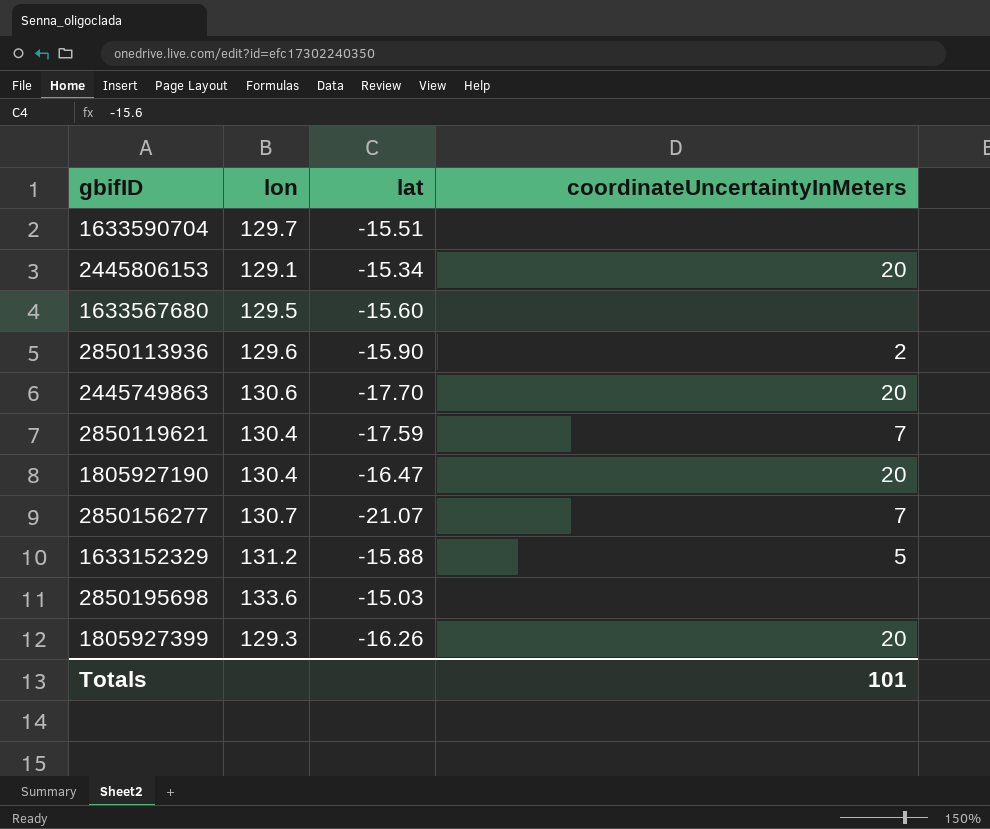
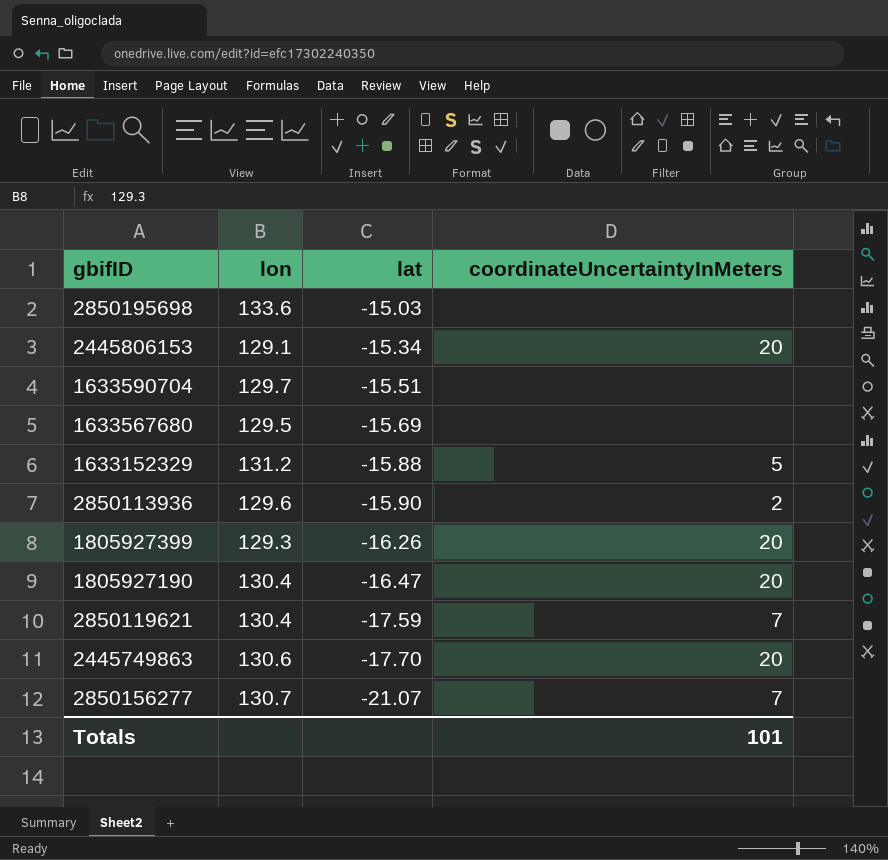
row order: none -> lat descending
1633567680 | lat: -15.60 -> -15.69

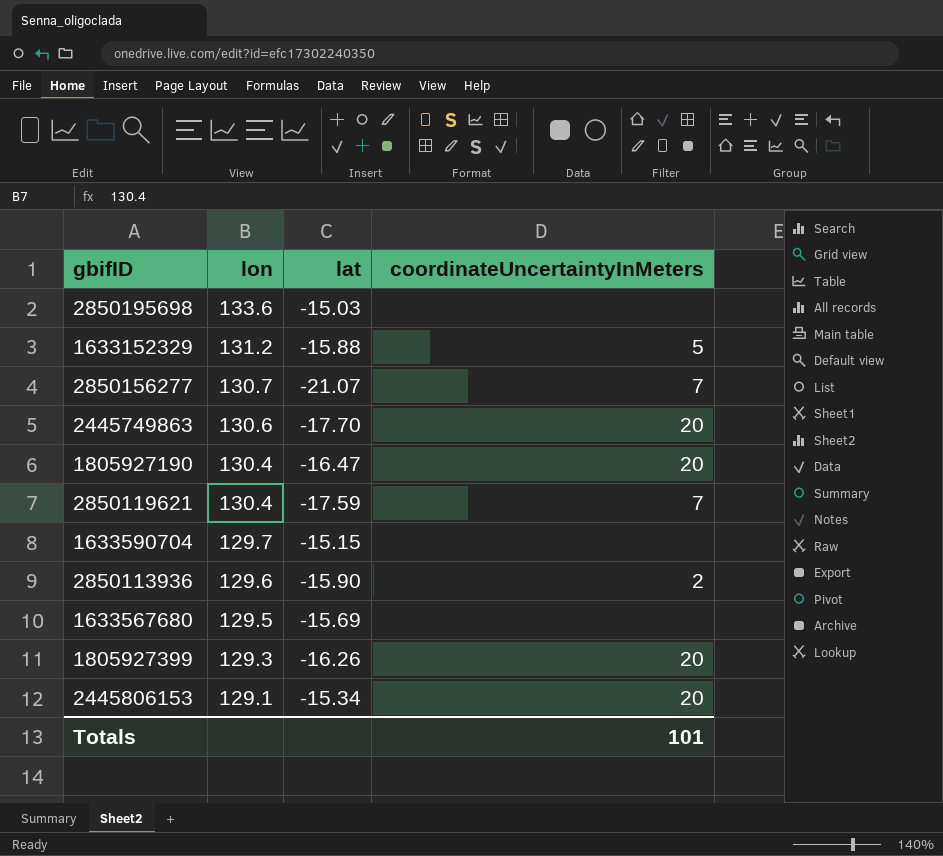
row order: lat descending -> lon descending
1633590704 | lat: -15.51 -> -15.15

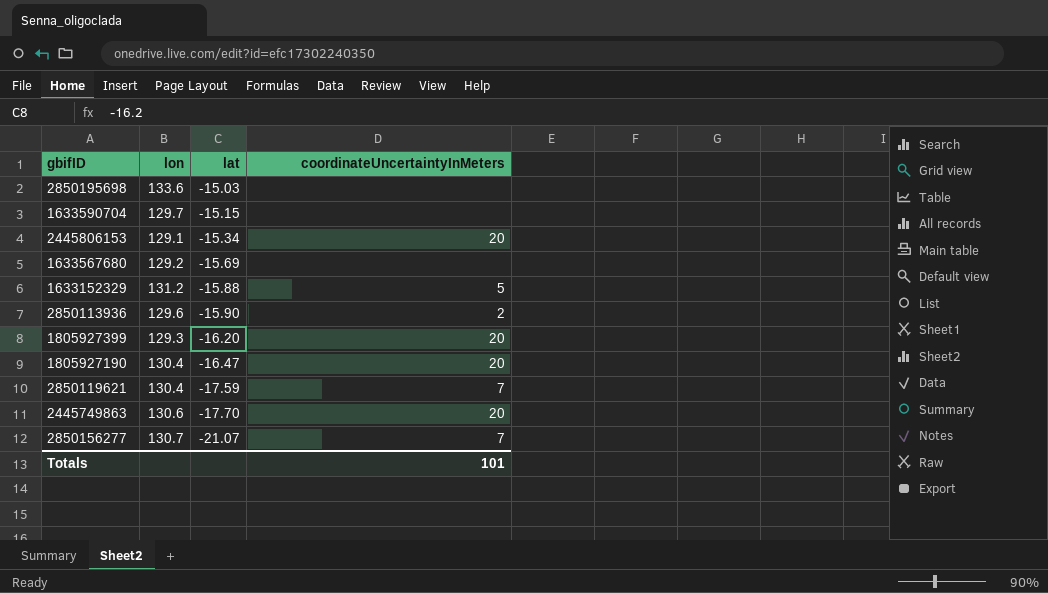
row order: lon descending -> lat descending
1633567680 | lon: 129.5 -> 129.2
1805927399 | lat: -16.26 -> -16.20

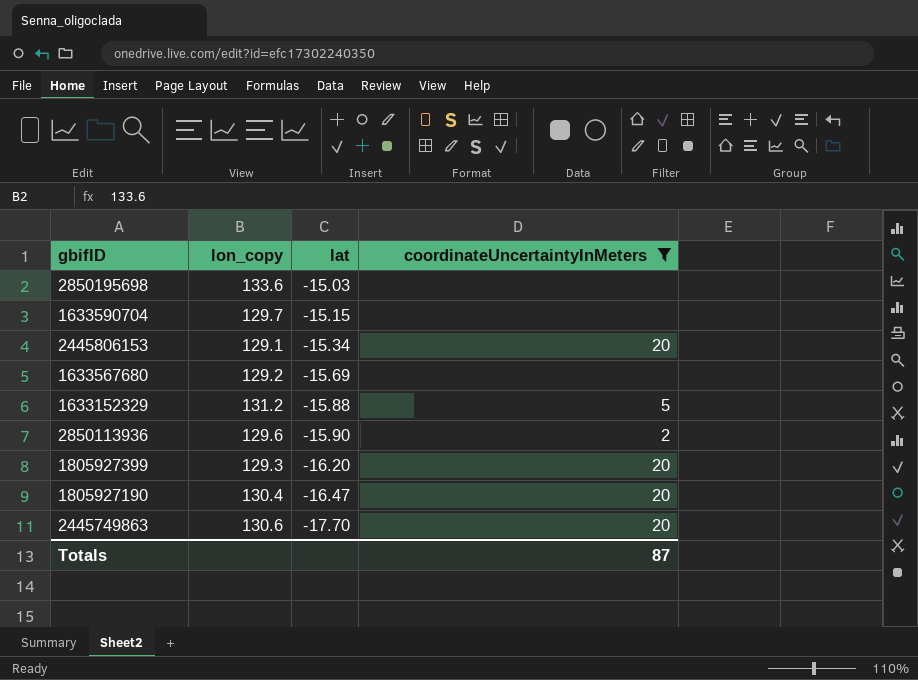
filter: none -> coordinateUncertaintyInMeters != 7
column name: lon -> lon_copy
Totals | coordinateUncertaintyInMeters: 101 -> 87

